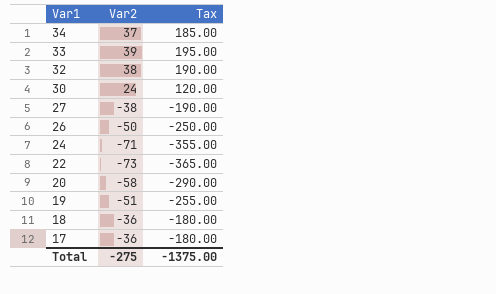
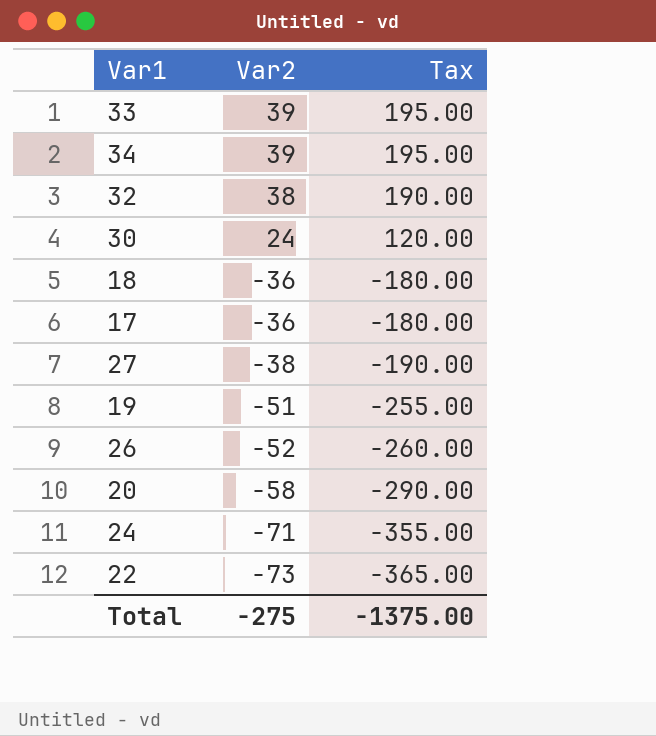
row order: Var1 descending -> Var2 descending
34 | Var2: 37 -> 39
34 | Tax: 185.00 -> 195.00
26 | Var2: -50 -> -52
26 | Tax: -250.00 -> -260.00

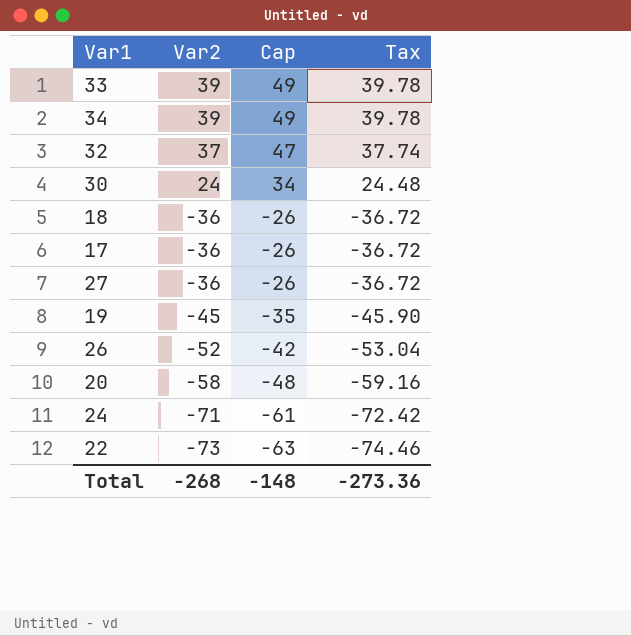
column Cap | formula: none -> [Var2] + 10
column Tax | formula: [Var2] * 5 -> [Var2] * 1.02
32 | Var2: 38 -> 37
27 | Var2: -38 -> -36
19 | Var2: -51 -> -45
Total | Var2: -275 -> -268
Total | Tax: -1375.00 -> -273.36

